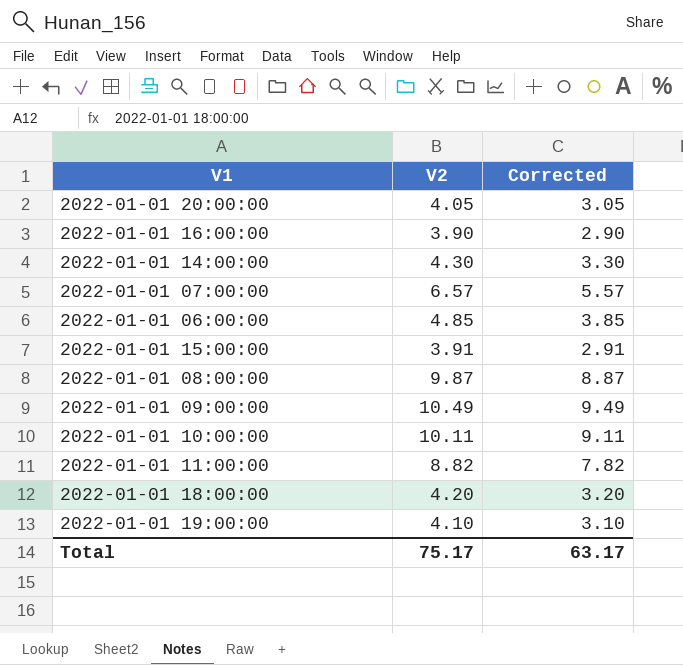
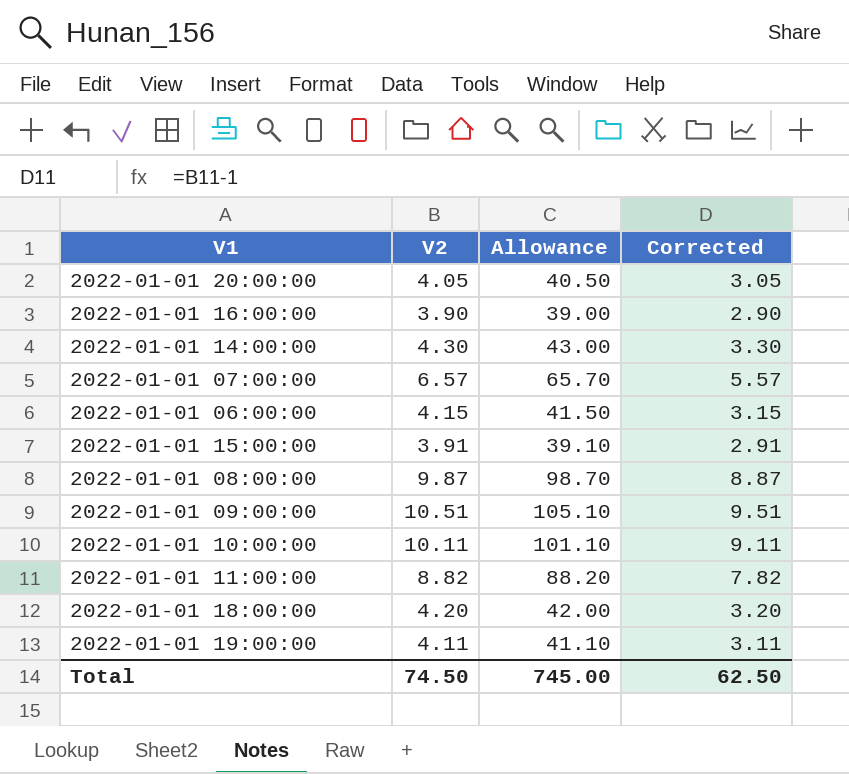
column Allowance | formula: none -> [V2] * 10
2022-01-01 06:00:00 | V2: 4.85 -> 4.15
2022-01-01 06:00:00 | Corrected: 3.85 -> 3.15
2022-01-01 09:00:00 | V2: 10.49 -> 10.51
2022-01-01 09:00:00 | Corrected: 9.49 -> 9.51
2022-01-01 19:00:00 | V2: 4.10 -> 4.11
2022-01-01 19:00:00 | Corrected: 3.10 -> 3.11
Total | V2: 75.17 -> 74.50
Total | Corrected: 63.17 -> 62.50

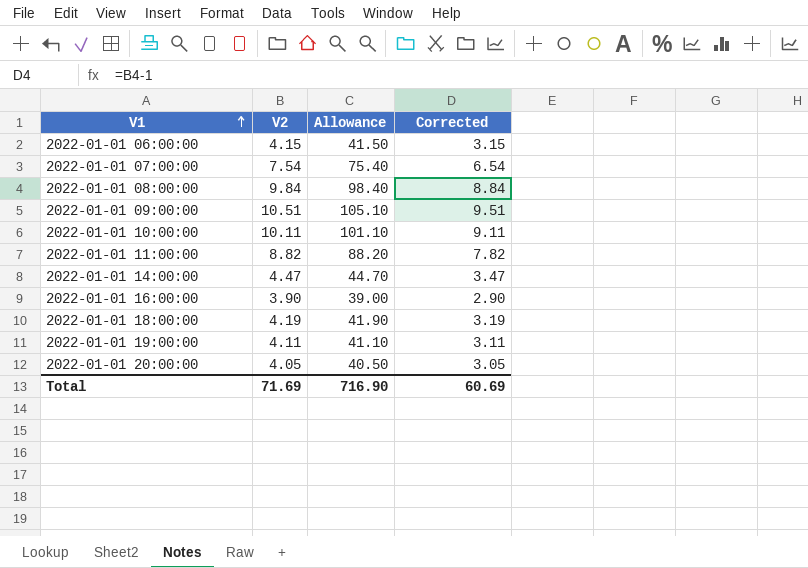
row order: none -> V1 ascending
row 2022-01-01 15:00:00: 3.91 | 39.10 | 2.91 -> none
2022-01-01 07:00:00 | V2: 6.57 -> 7.54
2022-01-01 07:00:00 | Allowance: 65.70 -> 75.40
2022-01-01 07:00:00 | Corrected: 5.57 -> 6.54
2022-01-01 08:00:00 | V2: 9.87 -> 9.84
2022-01-01 08:00:00 | Allowance: 98.70 -> 98.40
2022-01-01 08:00:00 | Corrected: 8.87 -> 8.84
2022-01-01 14:00:00 | V2: 4.30 -> 4.47
2022-01-01 14:00:00 | Allowance: 43.00 -> 44.70
2022-01-01 14:00:00 | Corrected: 3.30 -> 3.47
2022-01-01 18:00:00 | V2: 4.20 -> 4.19
2022-01-01 18:00:00 | Allowance: 42.00 -> 41.90
2022-01-01 18:00:00 | Corrected: 3.20 -> 3.19
Total | V2: 74.50 -> 71.69
Total | Allowance: 745.00 -> 716.90
Total | Corrected: 62.50 -> 60.69

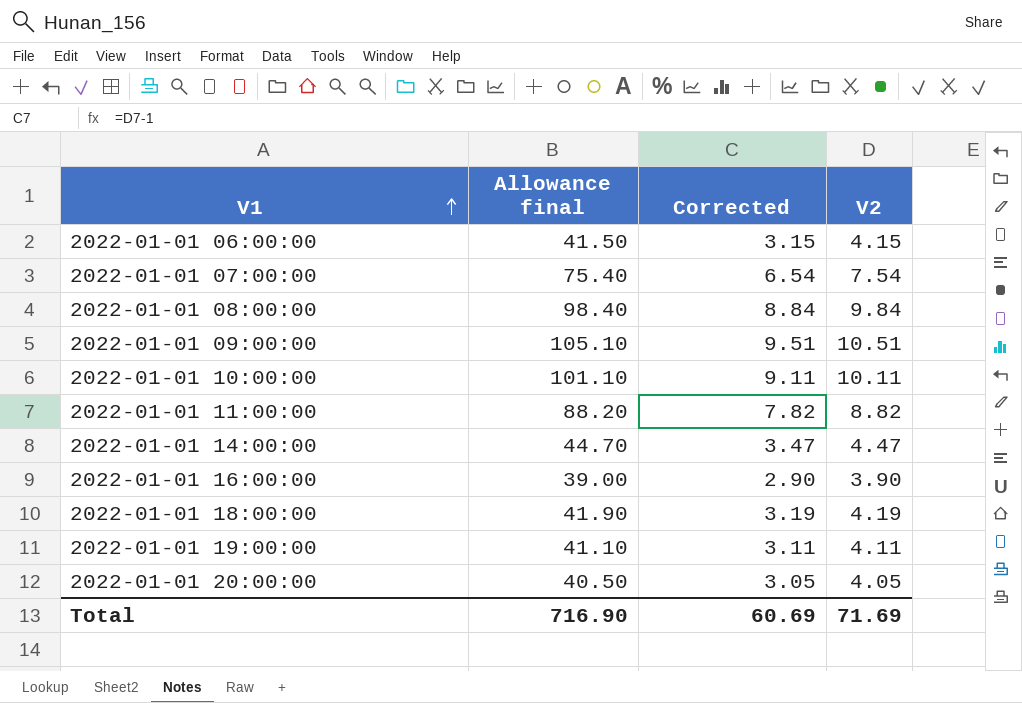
column name: Allowance -> Allowance final
column V2 | position: 2 -> 4

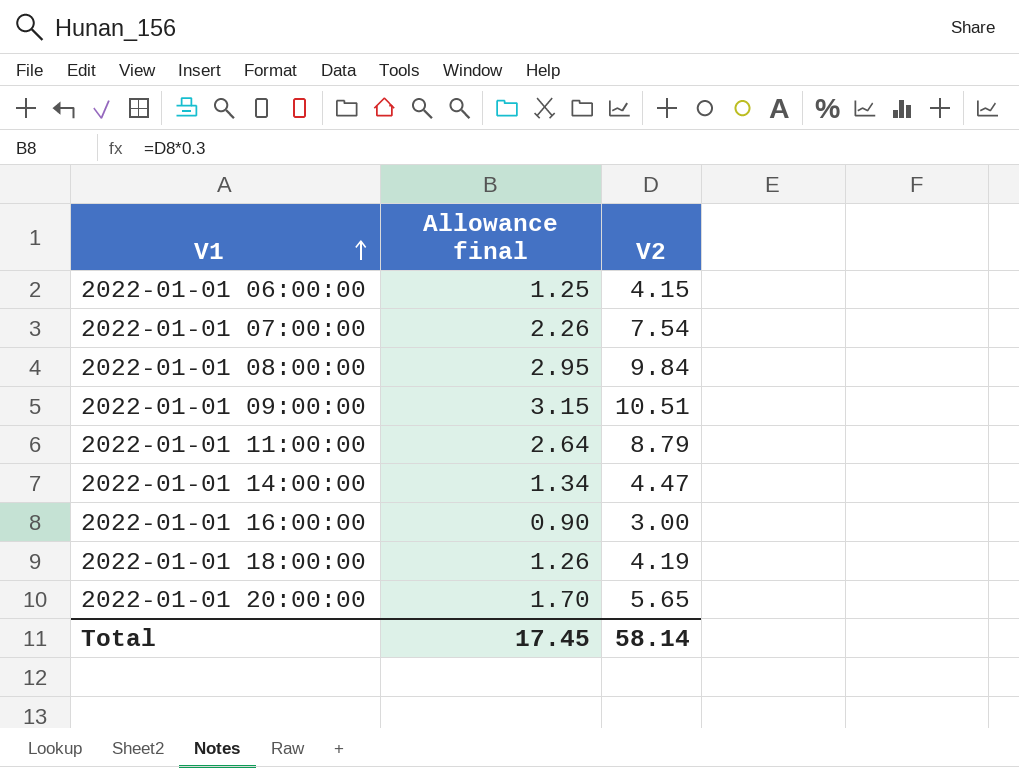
column Corrected | formula: [V2] - 1 -> none
column Allowance final | formula: [V2] * 10 -> [V2] * 0.3
row 2022-01-01 10:00:00: 101.10 | 9.11 | 10.11 -> none
row 2022-01-01 19:00:00: 41.10 | 3.11 | 4.11 -> none
2022-01-01 11:00:00 | V2: 8.82 -> 8.79
2022-01-01 16:00:00 | V2: 3.90 -> 3.00
2022-01-01 20:00:00 | V2: 4.05 -> 5.65
Total | Allowance final: 716.90 -> 17.45
Total | V2: 71.69 -> 58.14

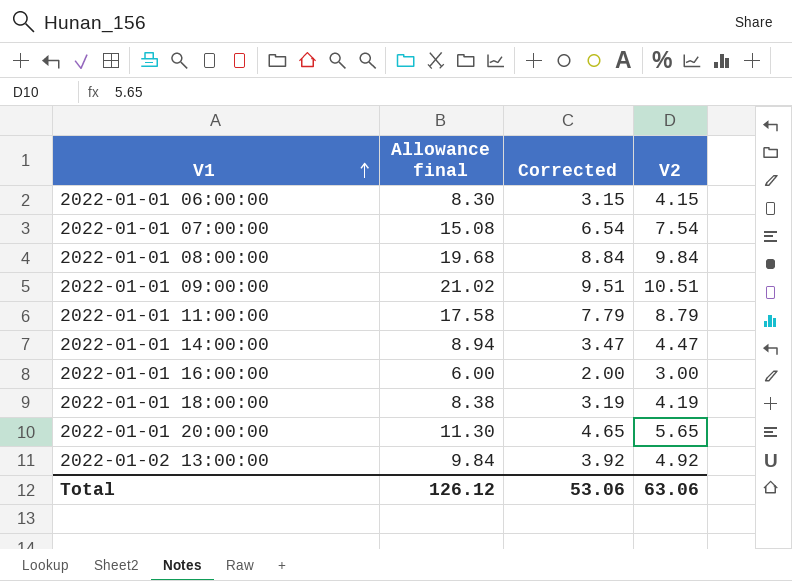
column Allowance final | formula: [V2] * 0.3 -> [V2] * 2
column Corrected | formula: none -> [V2] - 1
row 2022-01-02 13:00:00: none -> 9.84 | 3.92 | 4.92
Total | Allowance final: 17.45 -> 126.12
Total | V2: 58.14 -> 63.06

